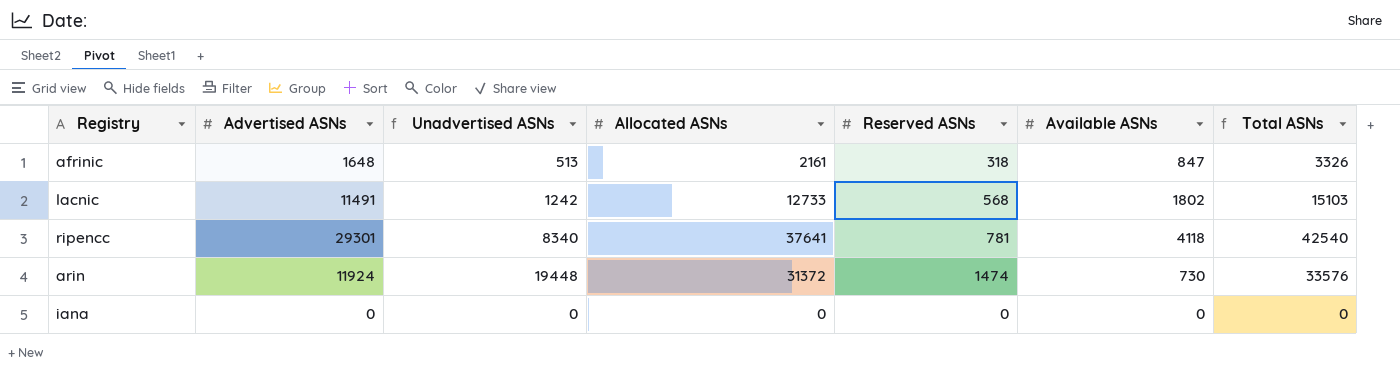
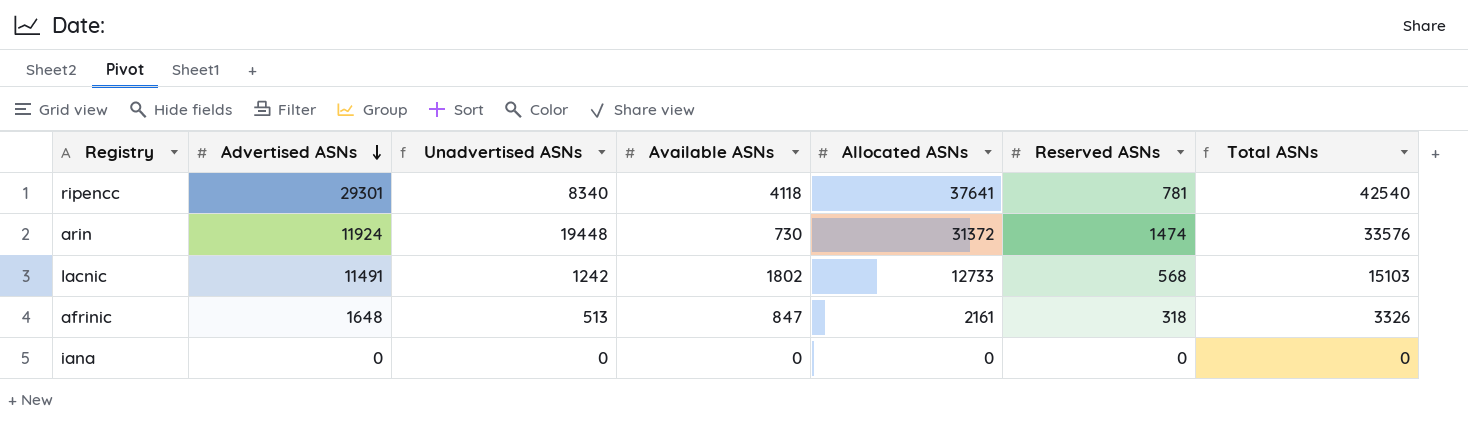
row order: none -> Advertised ASNs descending
column Available ASNs | position: 6 -> 4

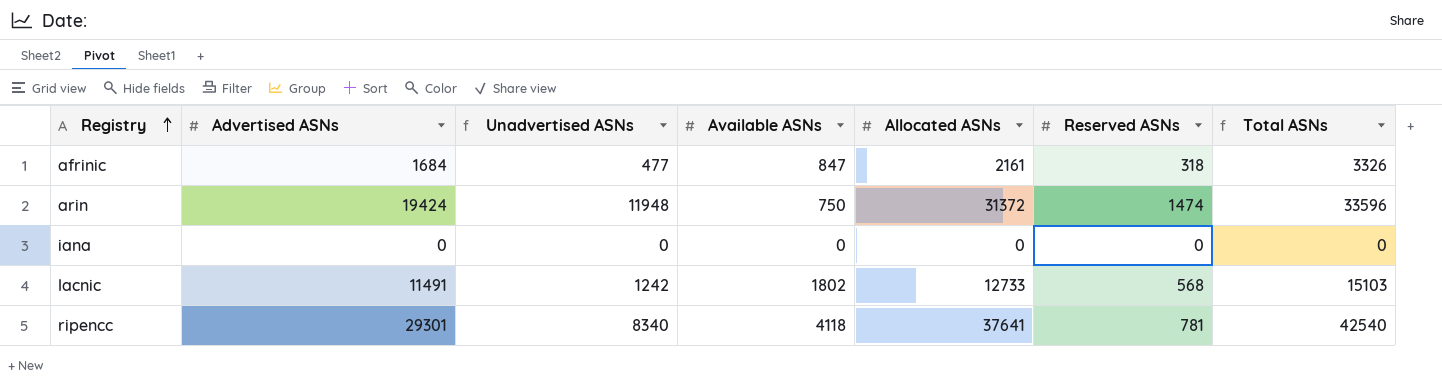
row order: Advertised ASNs descending -> Registry ascending
afrinic | Advertised ASNs: 1648 -> 1684
afrinic | Unadvertised ASNs: 513 -> 477
arin | Advertised ASNs: 11924 -> 19424
arin | Unadvertised ASNs: 19448 -> 11948
arin | Available ASNs: 730 -> 750
arin | Total ASNs: 33576 -> 33596

